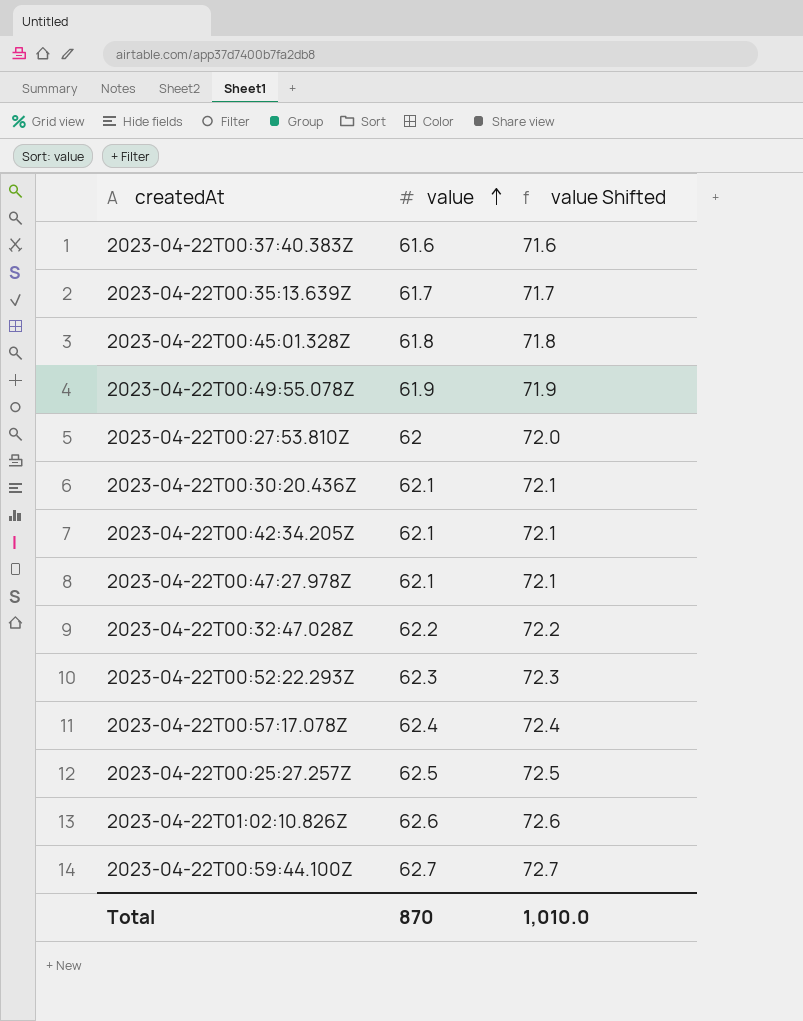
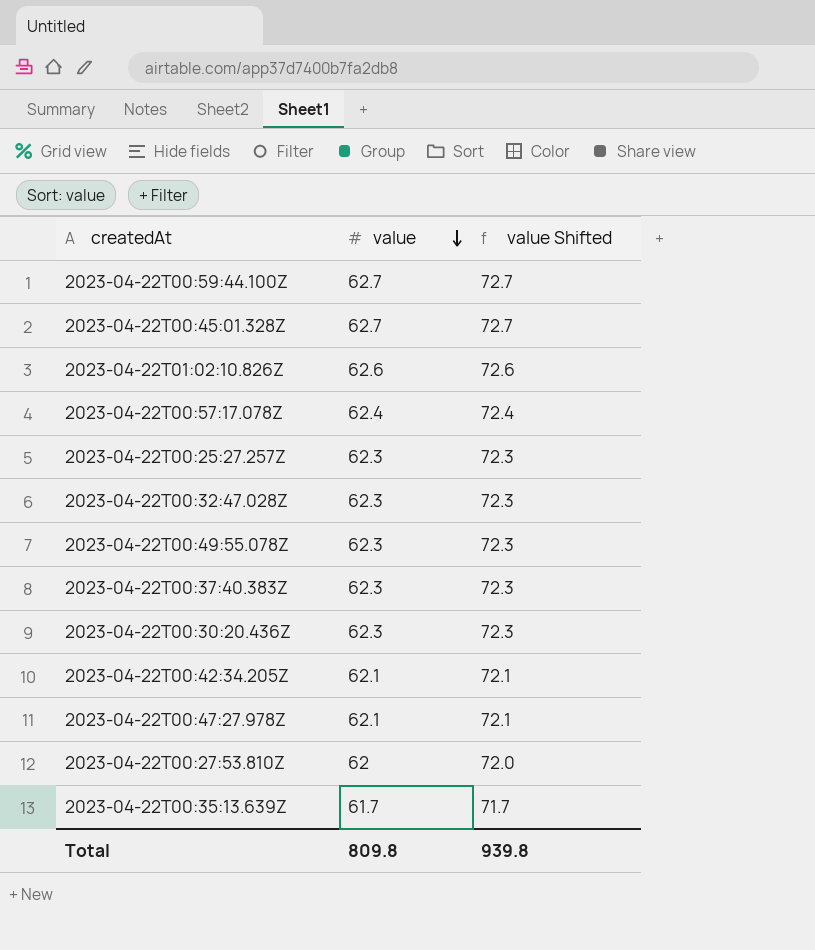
row order: value ascending -> value descending
row 2023-04-22T00:52:22.293Z: 62.3 | 72.3 -> none
2023-04-22T00:45:01.328Z | value: 61.8 -> 62.7
2023-04-22T00:45:01.328Z | value Shifted: 71.8 -> 72.7
2023-04-22T00:25:27.257Z | value: 62.5 -> 62.3
2023-04-22T00:25:27.257Z | value Shifted: 72.5 -> 72.3
2023-04-22T00:32:47.028Z | value: 62.2 -> 62.3
2023-04-22T00:32:47.028Z | value Shifted: 72.2 -> 72.3
2023-04-22T00:49:55.078Z | value: 61.9 -> 62.3
2023-04-22T00:49:55.078Z | value Shifted: 71.9 -> 72.3
2023-04-22T00:37:40.383Z | value: 61.6 -> 62.3
2023-04-22T00:37:40.383Z | value Shifted: 71.6 -> 72.3
2023-04-22T00:30:20.436Z | value: 62.1 -> 62.3
2023-04-22T00:30:20.436Z | value Shifted: 72.1 -> 72.3
Total | value: 870 -> 809.8
Total | value Shifted: 1,010.0 -> 939.8

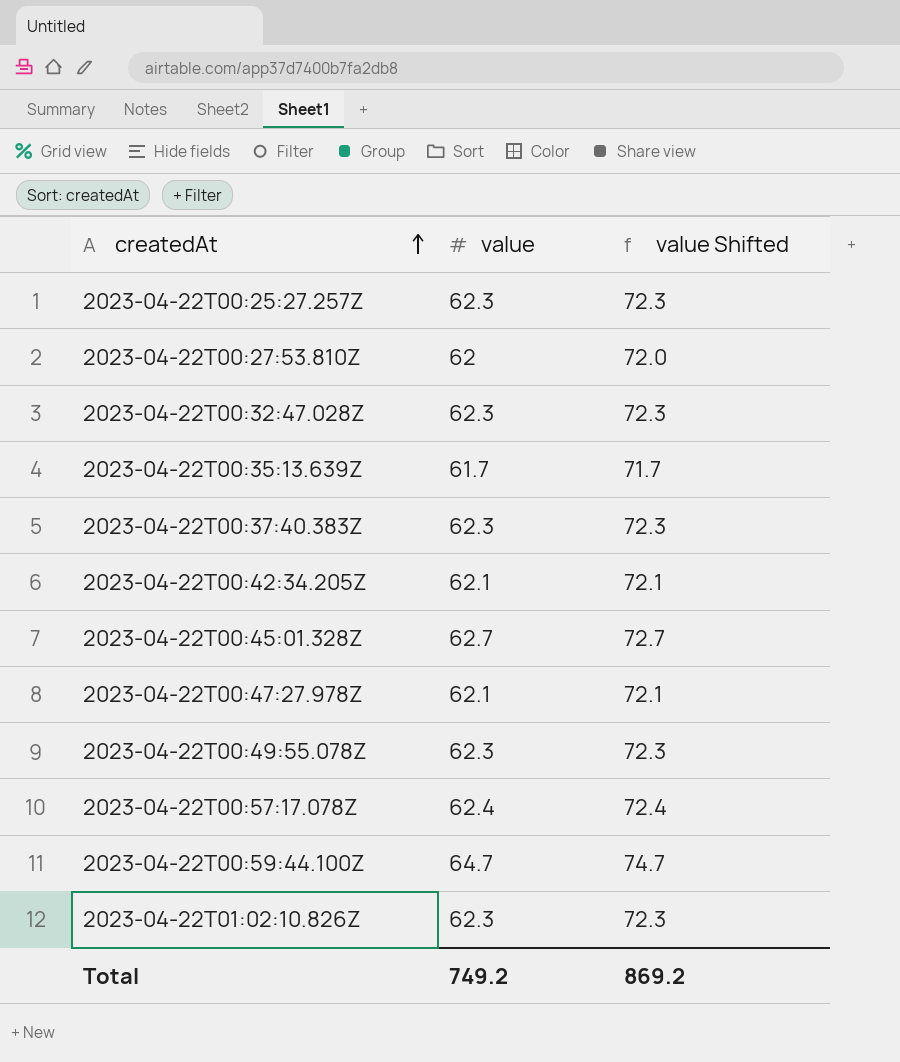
row order: value descending -> createdAt ascending
row 2023-04-22T00:30:20.436Z: 62.3 | 72.3 -> none
2023-04-22T00:59:44.100Z | value: 62.7 -> 64.7
2023-04-22T00:59:44.100Z | value Shifted: 72.7 -> 74.7
2023-04-22T01:02:10.826Z | value: 62.6 -> 62.3
2023-04-22T01:02:10.826Z | value Shifted: 72.6 -> 72.3
Total | value: 809.8 -> 749.2
Total | value Shifted: 939.8 -> 869.2

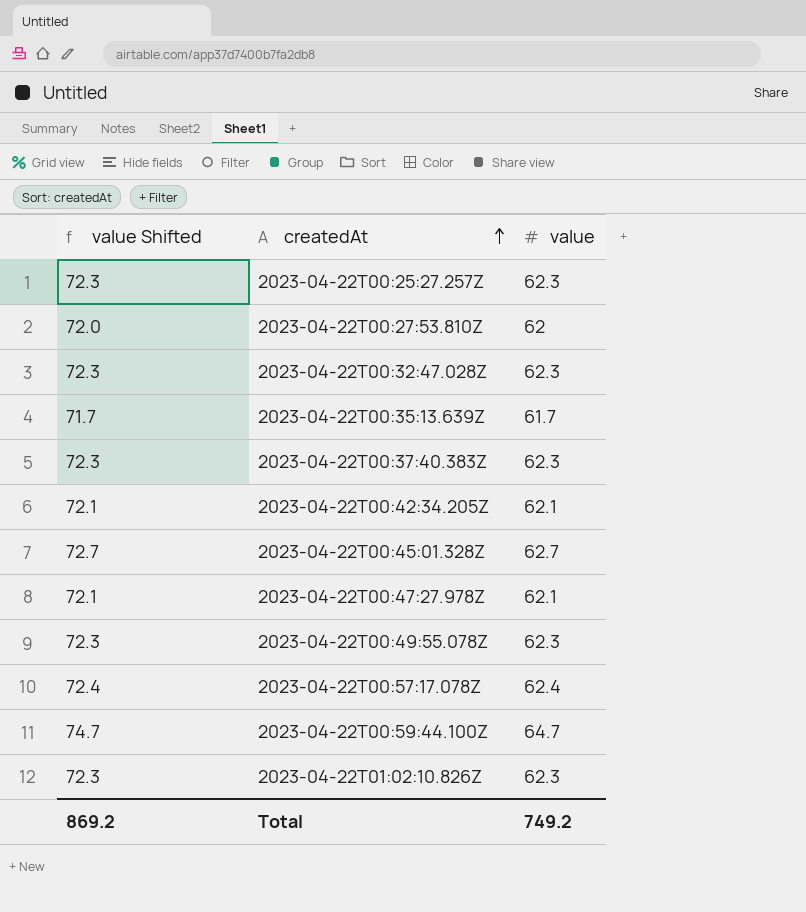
column value Shifted | position: 3 -> 1

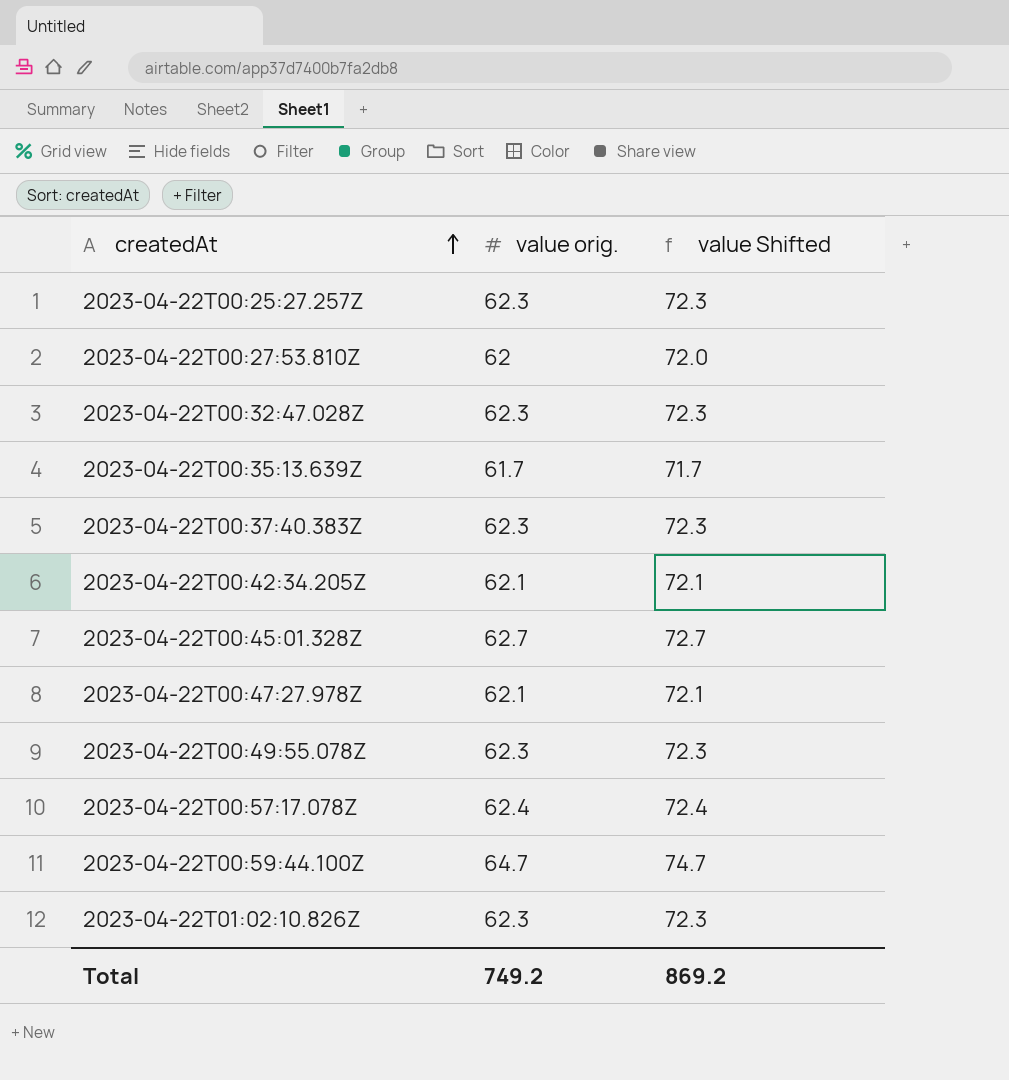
column name: value -> value orig.
column value Shifted | position: 1 -> 3

